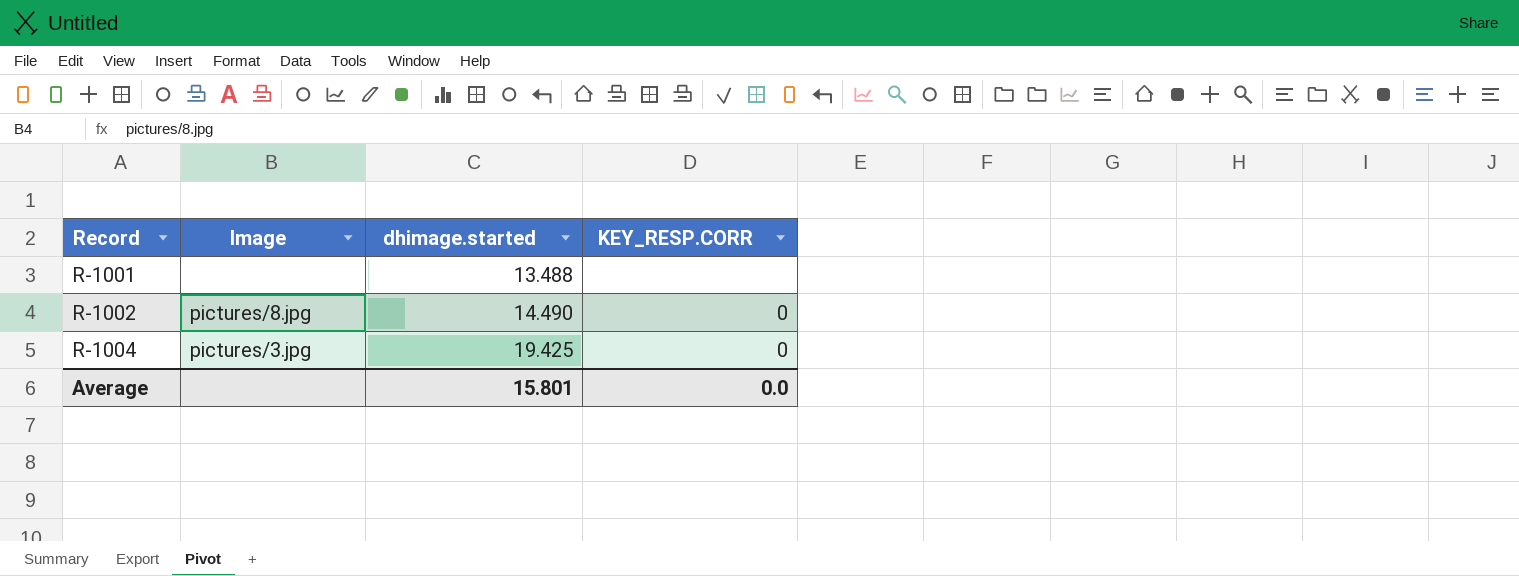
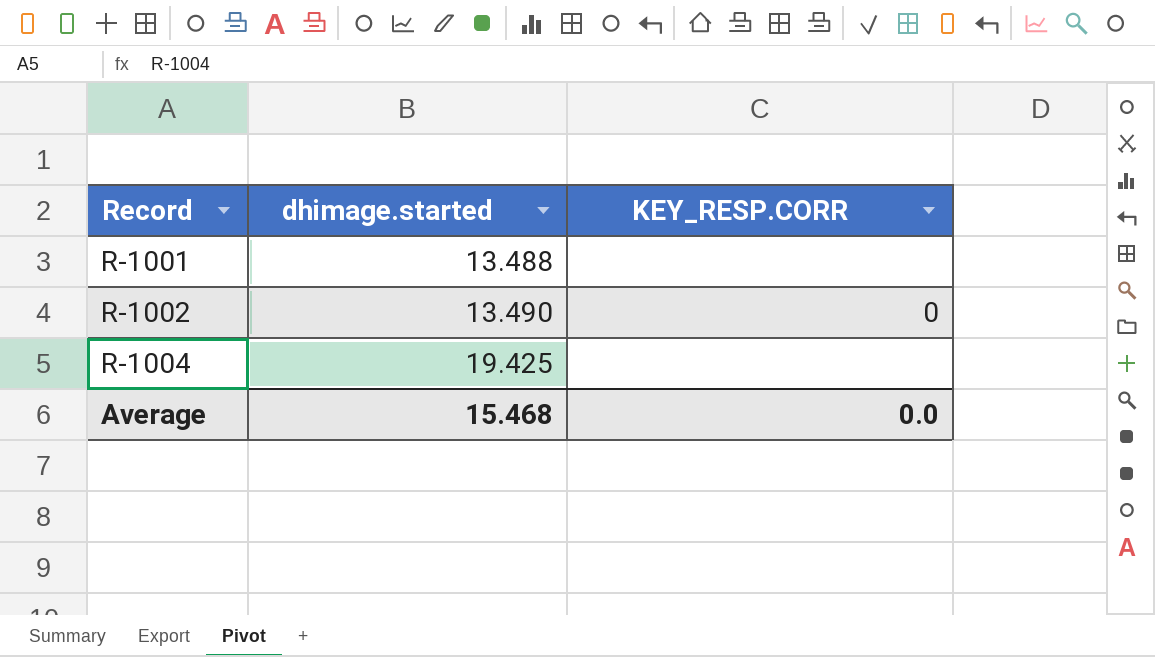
column Image | position: 2 -> none
R-1002 | dhimage.started: 14.490 -> 13.490
R-1004 | KEY_RESP.CORR: 0 -> none
Average | dhimage.started: 15.801 -> 15.468

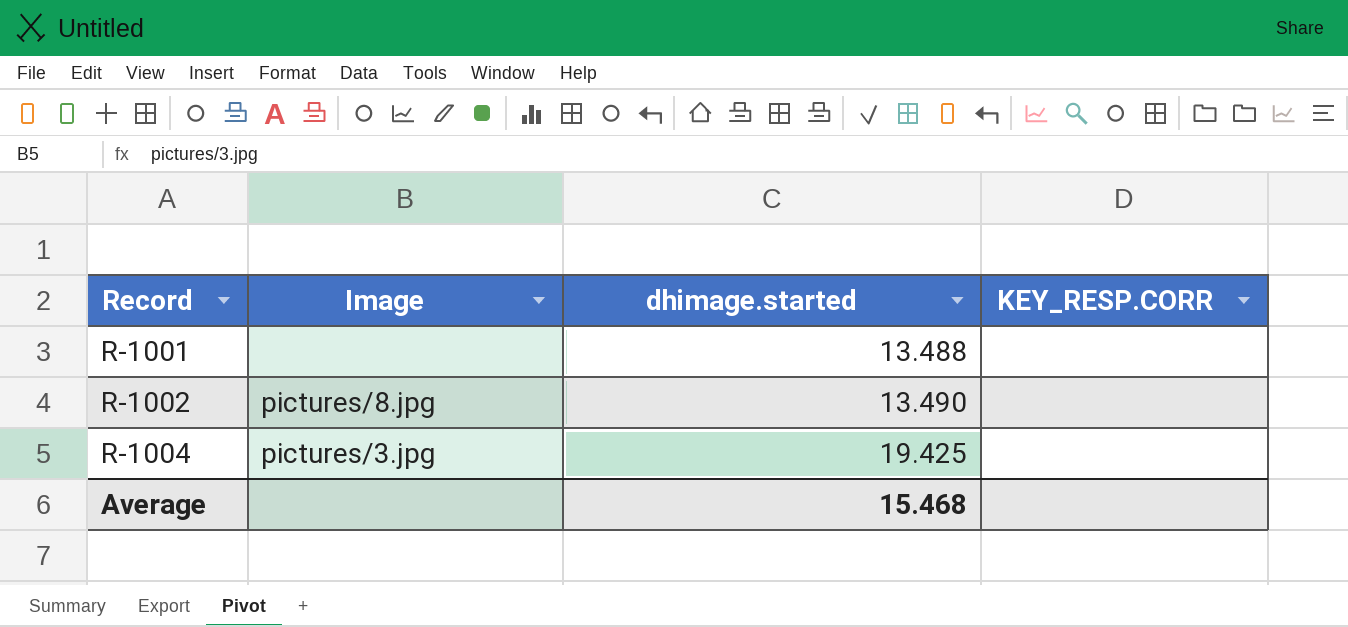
column Image | position: none -> 2
R-1002 | KEY_RESP.CORR: 0 -> none
Average | KEY_RESP.CORR: 0.0 -> none

